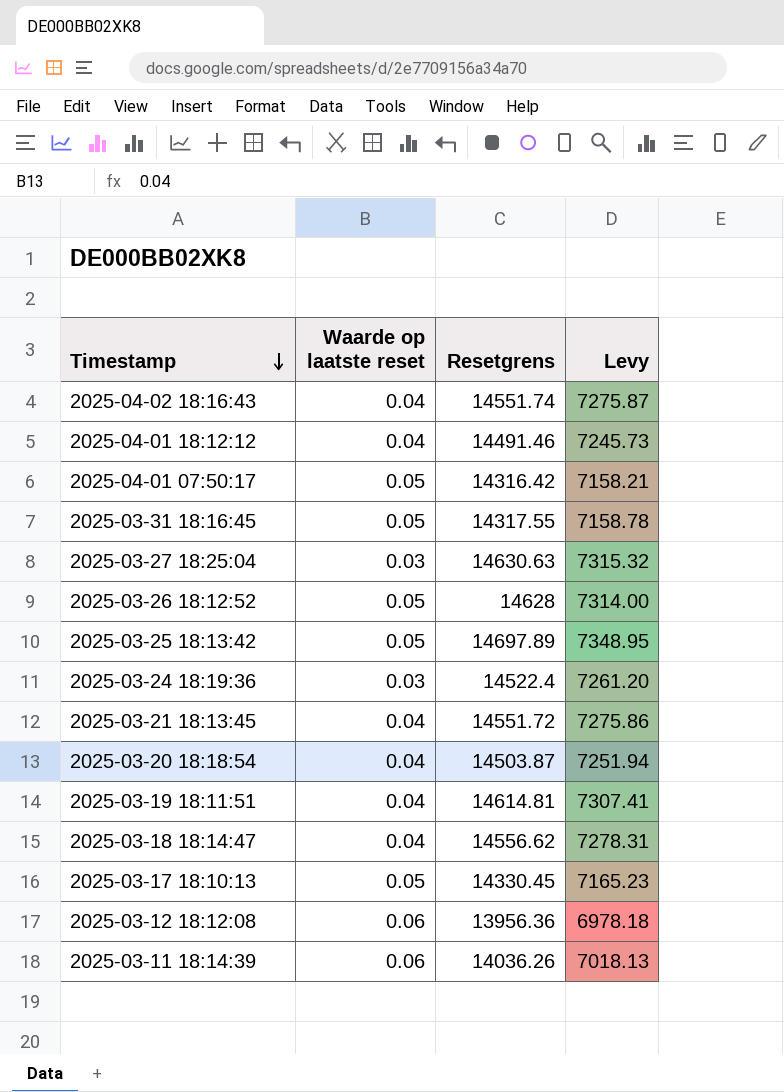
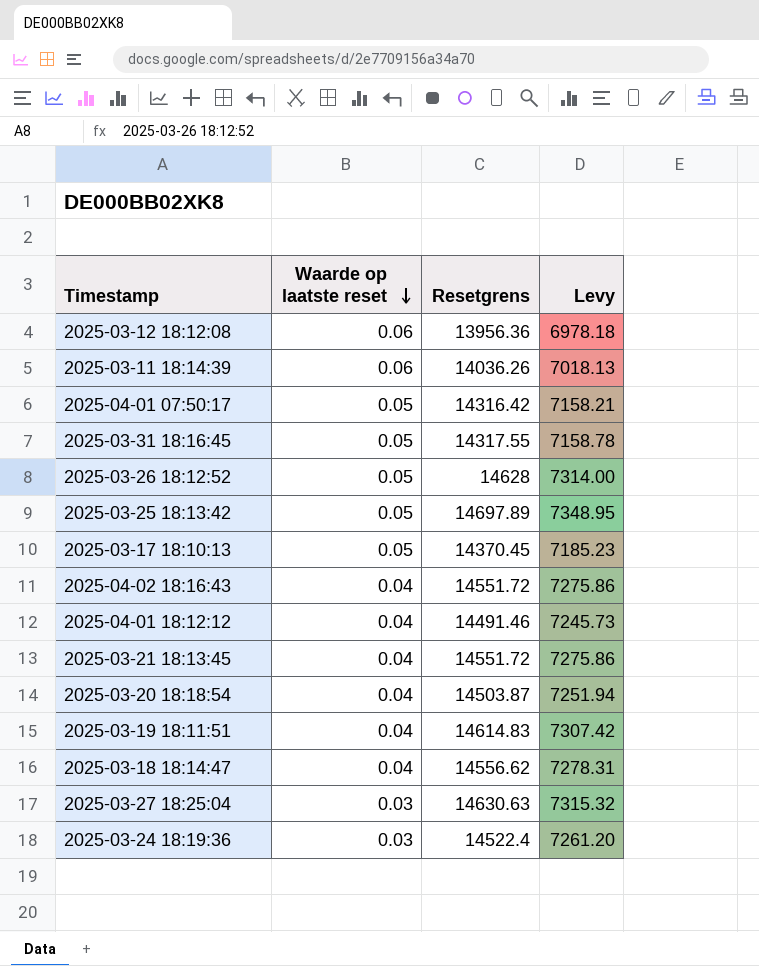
row order: Timestamp descending -> Waarde op laatste reset descending
2025-03-17 18:10:13 | Resetgrens: 14330.45 -> 14370.45
2025-03-17 18:10:13 | Levy: 7165.23 -> 7185.23
2025-04-02 18:16:43 | Resetgrens: 14551.74 -> 14551.72
2025-04-02 18:16:43 | Levy: 7275.87 -> 7275.86
2025-03-19 18:11:51 | Resetgrens: 14614.81 -> 14614.83
2025-03-19 18:11:51 | Levy: 7307.41 -> 7307.42

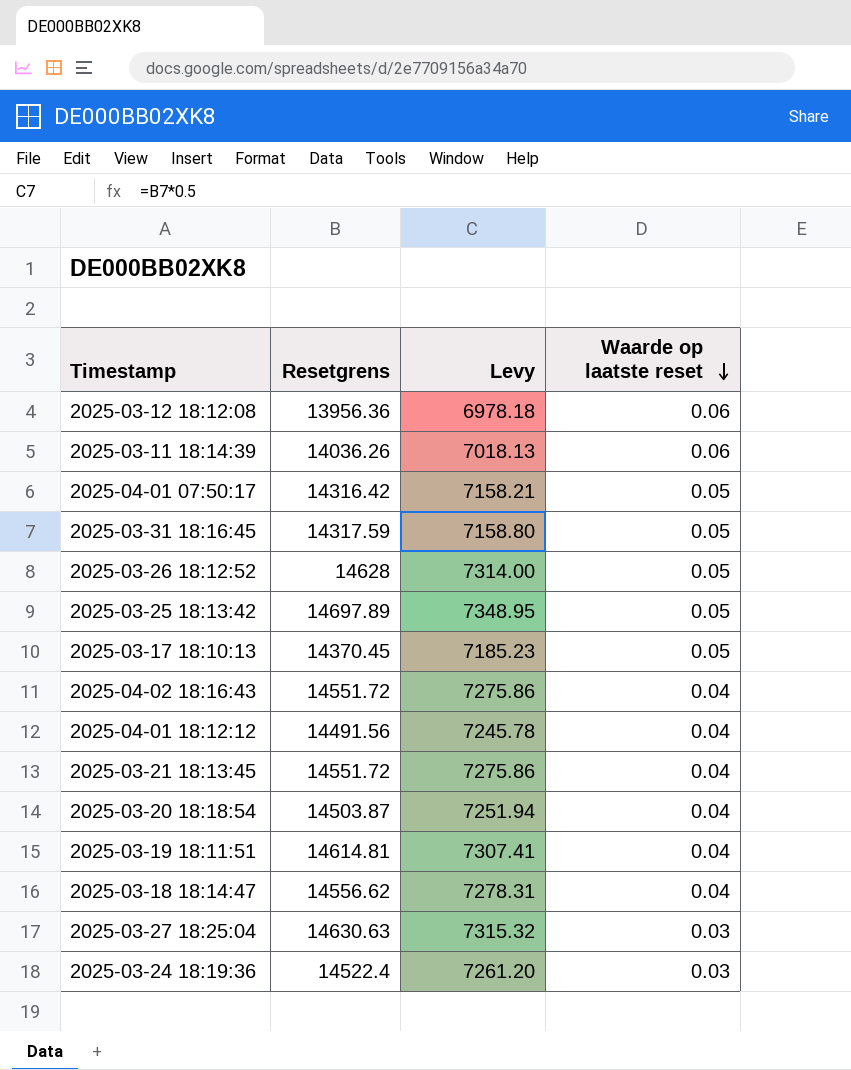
column Waarde op laatste reset | position: 2 -> 4
2025-03-31 18:16:45 | Resetgrens: 14317.55 -> 14317.59
2025-03-31 18:16:45 | Levy: 7158.78 -> 7158.80
2025-04-01 18:12:12 | Resetgrens: 14491.46 -> 14491.56
2025-04-01 18:12:12 | Levy: 7245.73 -> 7245.78
2025-03-19 18:11:51 | Resetgrens: 14614.83 -> 14614.81
2025-03-19 18:11:51 | Levy: 7307.42 -> 7307.41

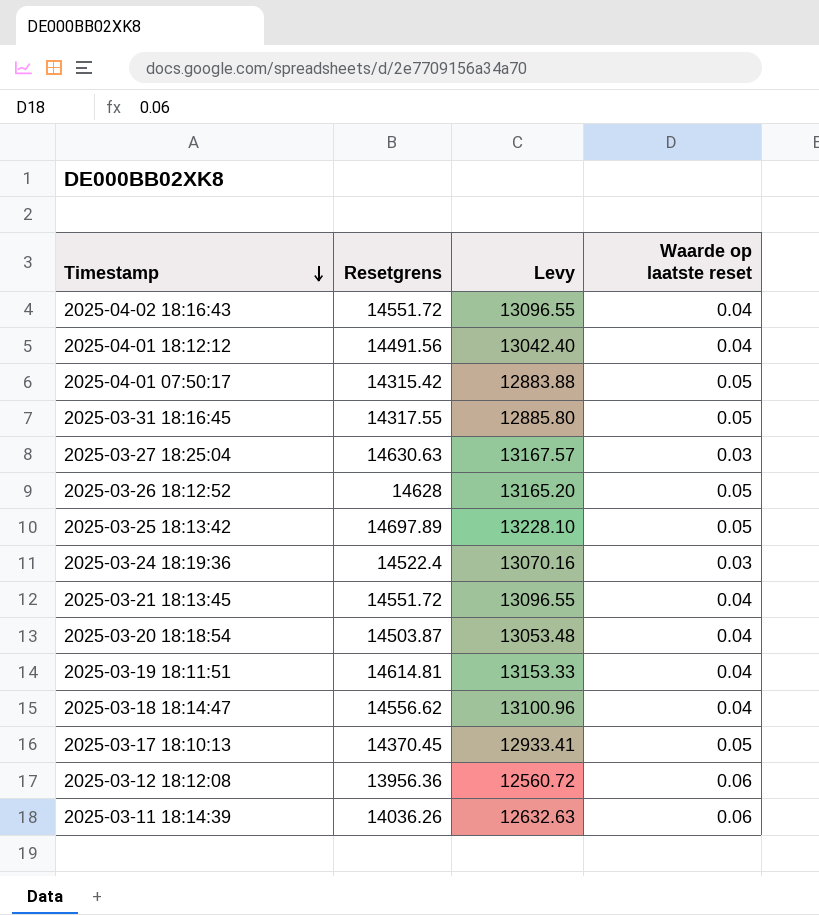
row order: Waarde op laatste reset descending -> Timestamp descending
column Levy | formula: [Resetgrens] * 0.5 -> [Resetgrens] * 0.9
2025-04-01 07:50:17 | Resetgrens: 14316.42 -> 14315.42
2025-03-31 18:16:45 | Resetgrens: 14317.59 -> 14317.55

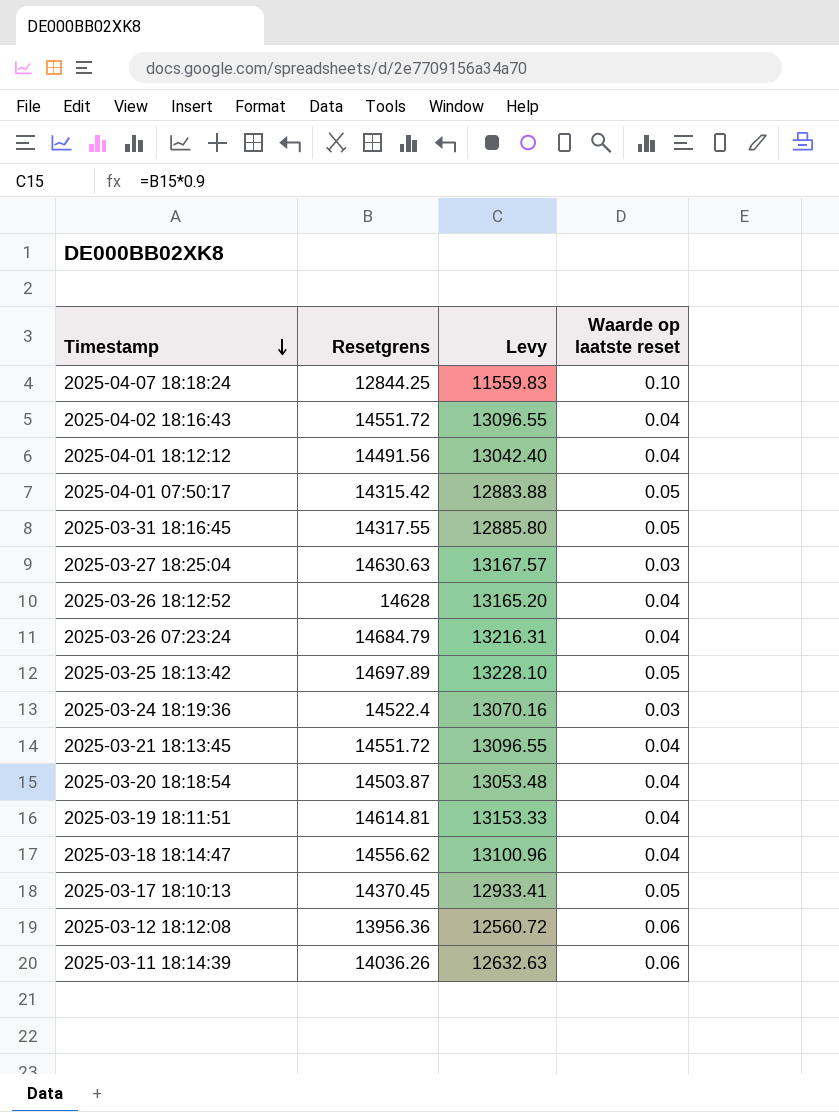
row 2025-04-07 18:18:24: none -> 12844.25 | 11559.83 | 0.10
2025-03-26 18:12:52 | Waarde op laatste reset: 0.05 -> 0.04
row 2025-03-26 07:23:24: none -> 14684.79 | 13216.31 | 0.04

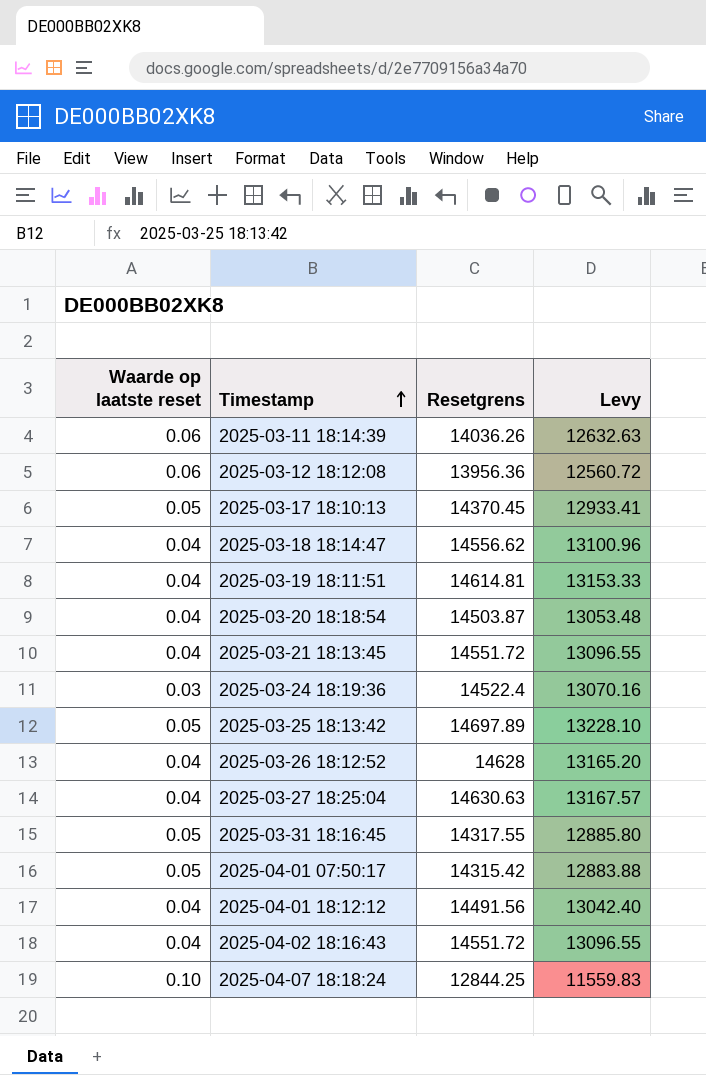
row order: Timestamp descending -> Timestamp ascending
column Waarde op laatste reset | position: 4 -> 1
row 2025-03-26 07:23:24: 14684.79 | 13216.31 | 0.04 -> none
2025-03-27 18:25:04 | Waarde op laatste reset: 0.03 -> 0.04

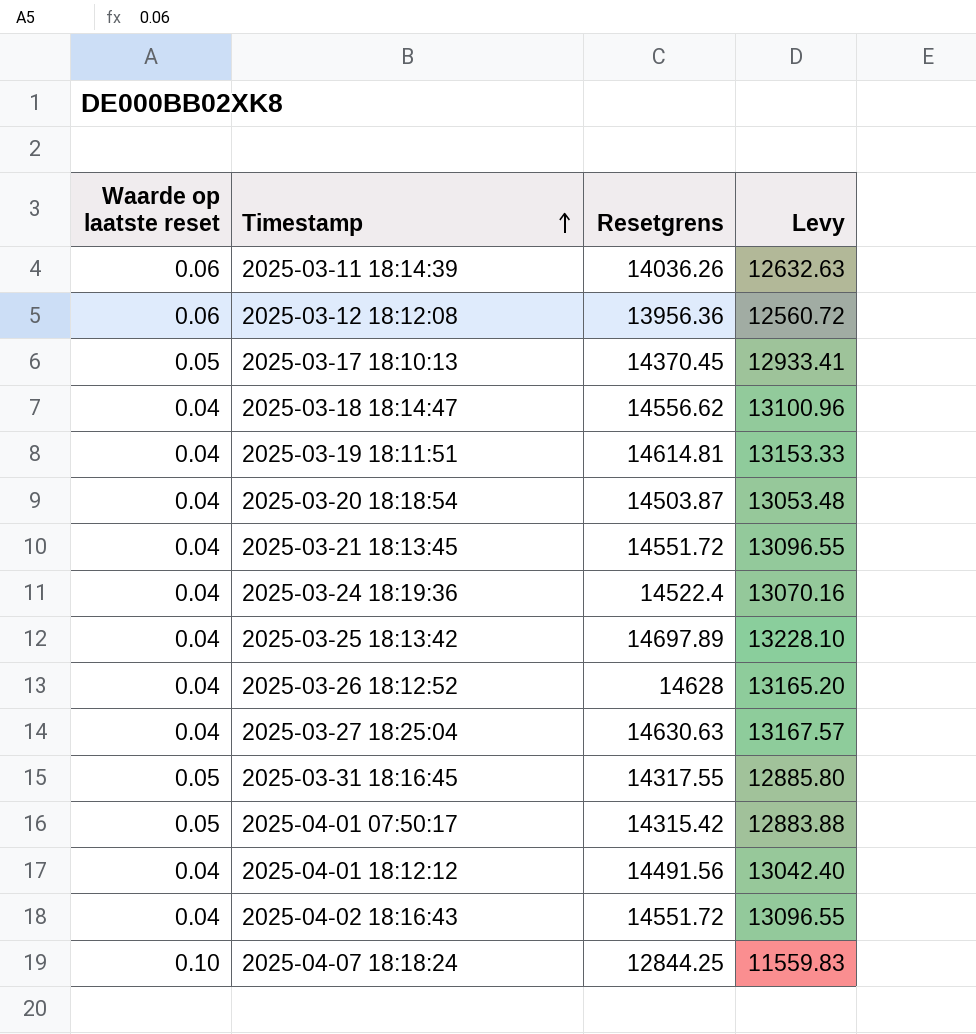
2025-03-24 18:19:36 | Waarde op laatste reset: 0.03 -> 0.04
2025-03-25 18:13:42 | Waarde op laatste reset: 0.05 -> 0.04

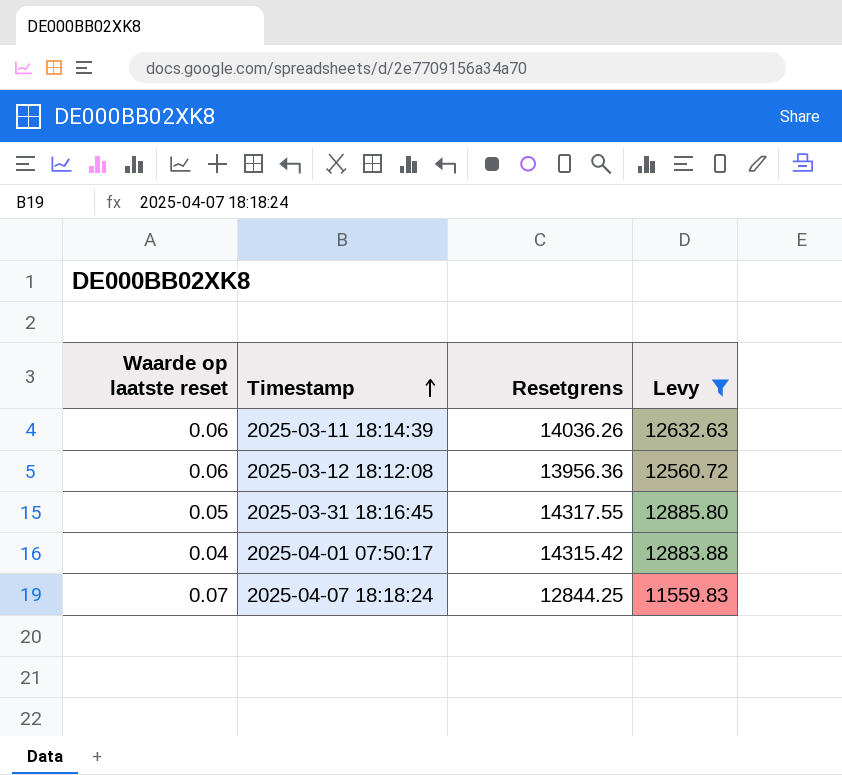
filter: none -> Levy <= 12885.80
2025-04-01 07:50:17 | Waarde op laatste reset: 0.05 -> 0.04
2025-04-07 18:18:24 | Waarde op laatste reset: 0.10 -> 0.07

